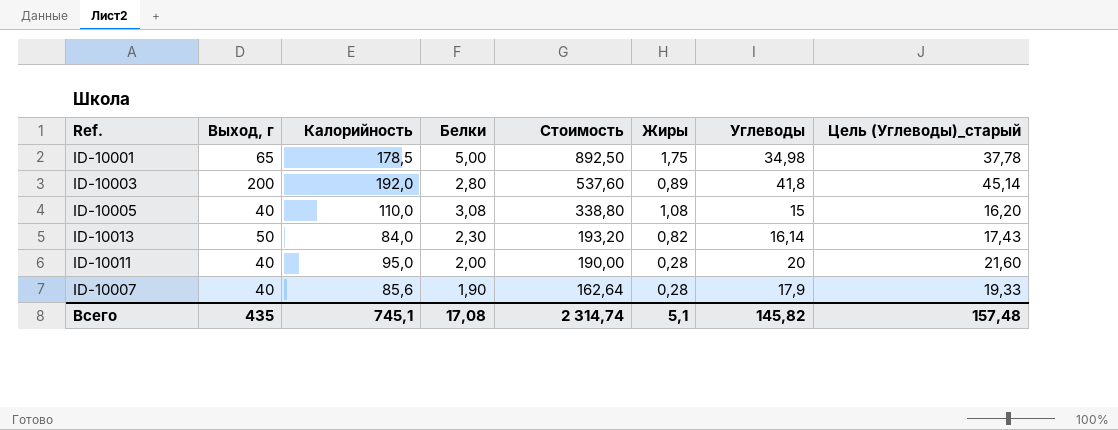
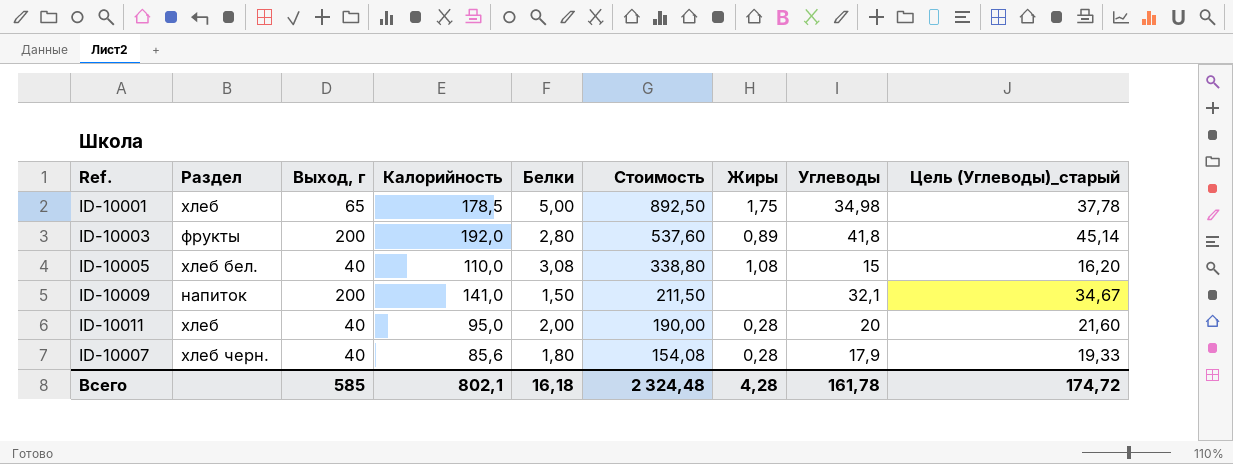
column Раздел | position: none -> 2
row ID-10013: 50 | 84,0 | 2,30 | 193,20 | 0,82 | 16,14 | 17,43 -> none
row ID-10009: none -> напиток | 200 | 141,0 | 1,50 | 211,50 | none | 32,1 | 34,67
ID-10007 | Белки: 1,90 -> 1,80
ID-10007 | Стоимость: 162,64 -> 154,08
Всего | Выход, г: 435 -> 585
Всего | Калорийность: 745,1 -> 802,1
Всего | Белки: 17,08 -> 16,18
Всего | Стоимость: 2 314,74 -> 2 324,48
Всего | Жиры: 5,1 -> 4,28
Всего | Углеводы: 145,82 -> 161,78
Всего | Цель (Углеводы)_старый: 157,48 -> 174,72

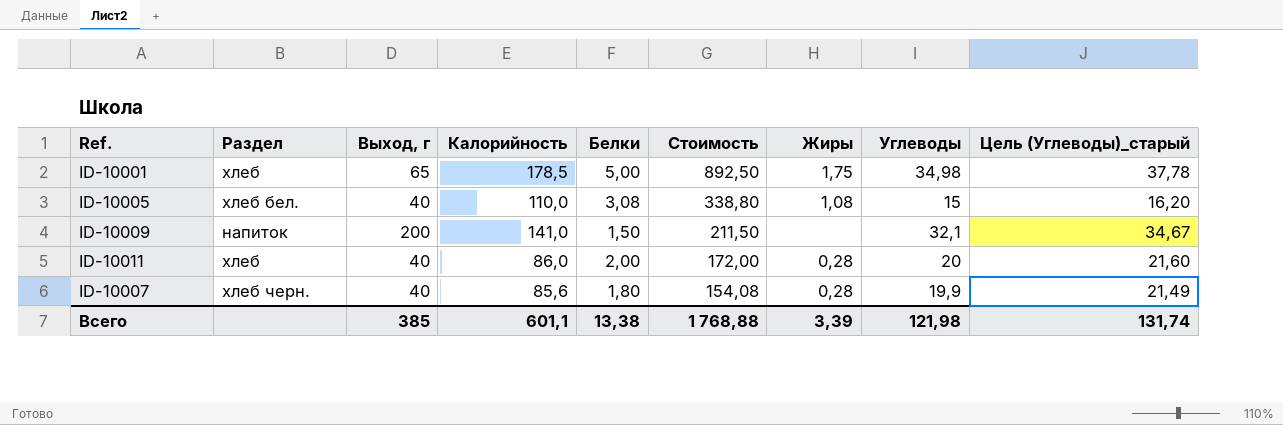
row ID-10003: фрукты | 200 | 192,0 | 2,80 | 537,60 | 0,89 | 41,8 | 45,14 -> none
ID-10011 | Калорийность: 95,0 -> 86,0
ID-10011 | Стоимость: 190,00 -> 172,00
ID-10007 | Углеводы: 17,9 -> 19,9
ID-10007 | Цель (Углеводы)_старый: 19,33 -> 21,49
Всего | Выход, г: 585 -> 385
Всего | Калорийность: 802,1 -> 601,1
Всего | Белки: 16,18 -> 13,38
Всего | Стоимость: 2 324,48 -> 1 768,88
Всего | Жиры: 4,28 -> 3,39
Всего | Углеводы: 161,78 -> 121,98
Всего | Цель (Углеводы)_старый: 174,72 -> 131,74

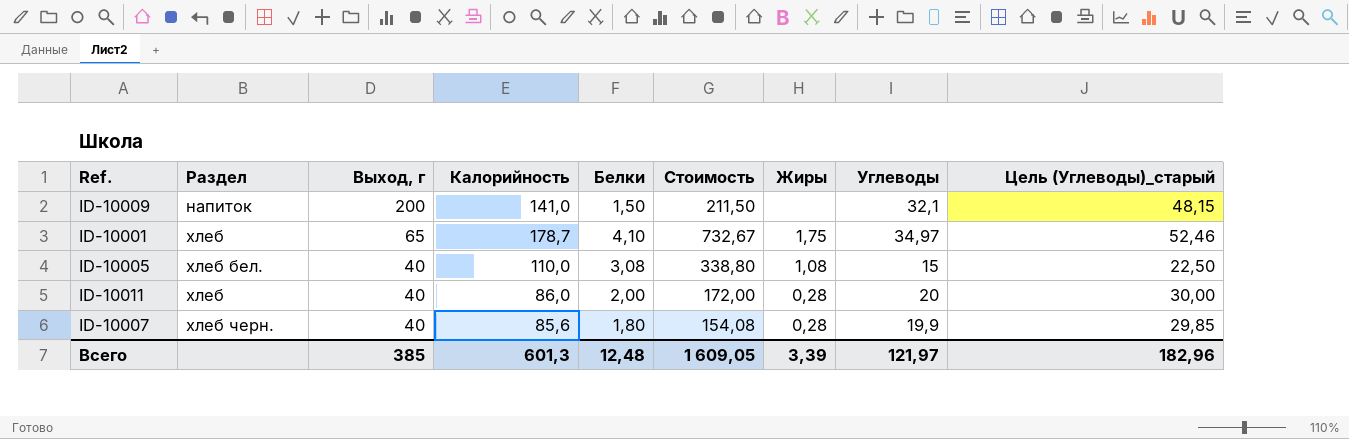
row order: Стоимость descending -> Выход, г descending
column Цель (Углеводы)_старый | formula: [Углеводы] * 1,08 -> [Углеводы] * 1,5
ID-10001 | Калорийность: 178,5 -> 178,7
ID-10001 | Белки: 5,00 -> 4,10
ID-10001 | Стоимость: 892,50 -> 732,67
ID-10001 | Углеводы: 34,98 -> 34,97
Всего | Калорийность: 601,1 -> 601,3
Всего | Белки: 13,38 -> 12,48
Всего | Стоимость: 1 768,88 -> 1 609,05
Всего | Углеводы: 121,98 -> 121,97
Всего | Цель (Углеводы)_старый: 131,74 -> 182,96

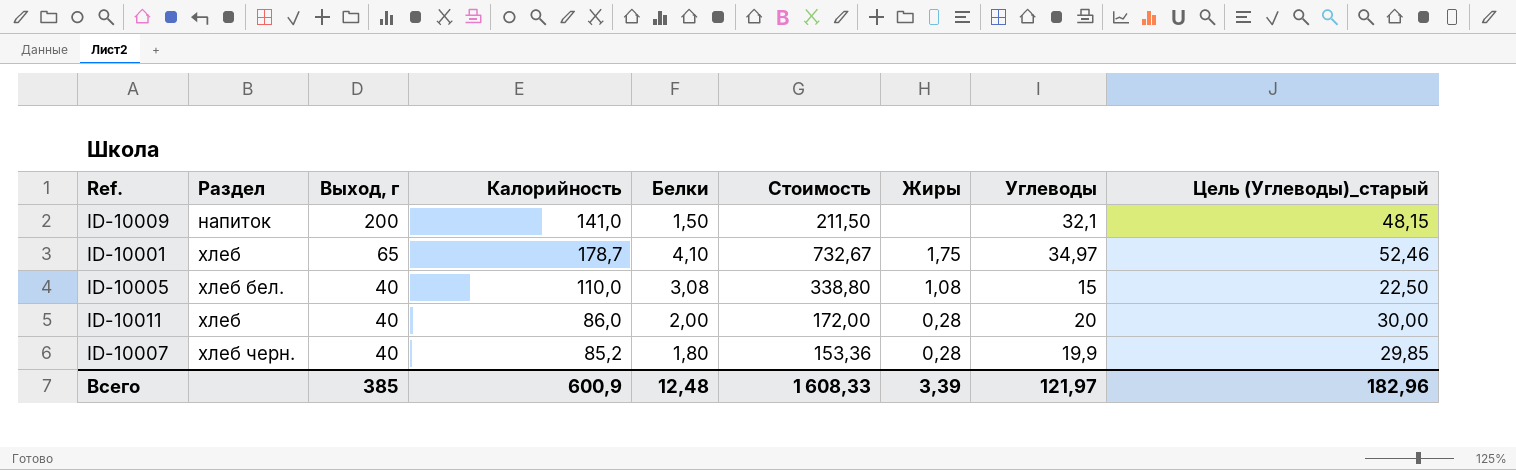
ID-10007 | Калорийность: 85,6 -> 85,2
ID-10007 | Стоимость: 154,08 -> 153,36
Всего | Калорийность: 601,3 -> 600,9
Всего | Стоимость: 1 609,05 -> 1 608,33

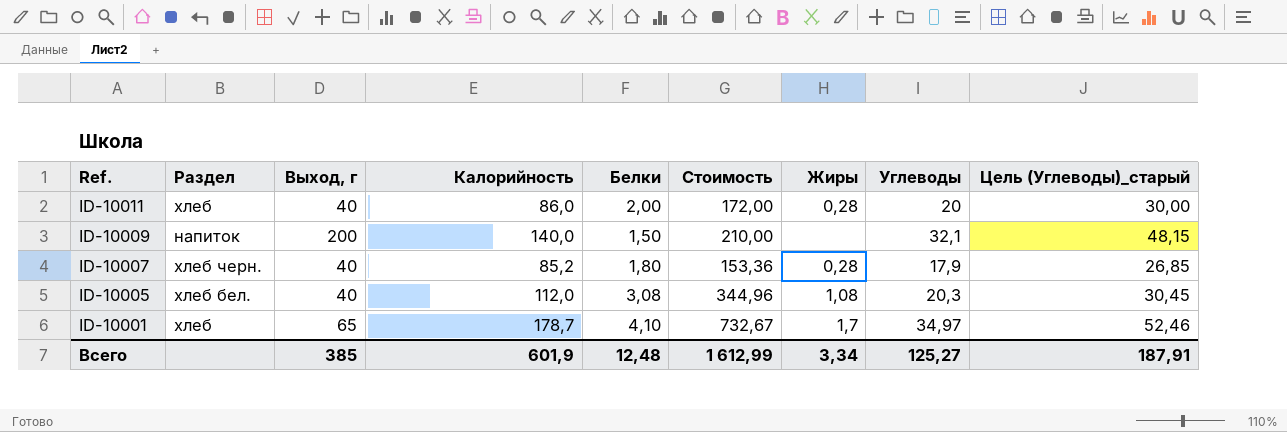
row order: Выход, г descending -> Ref. descending
ID-10009 | Калорийность: 141,0 -> 140,0
ID-10009 | Стоимость: 211,50 -> 210,00
ID-10007 | Углеводы: 19,9 -> 17,9
ID-10007 | Цель (Углеводы)_старый: 29,85 -> 26,85
ID-10005 | Калорийность: 110,0 -> 112,0
ID-10005 | Стоимость: 338,80 -> 344,96
ID-10005 | Углеводы: 15 -> 20,3
ID-10005 | Цель (Углеводы)_старый: 22,50 -> 30,45
ID-10001 | Жиры: 1,75 -> 1,7
Всего | Калорийность: 600,9 -> 601,9
Всего | Стоимость: 1 608,33 -> 1 612,99
Всего | Жиры: 3,39 -> 3,34
Всего | Углеводы: 121,97 -> 125,27
Всего | Цель (Углеводы)_старый: 182,96 -> 187,91

